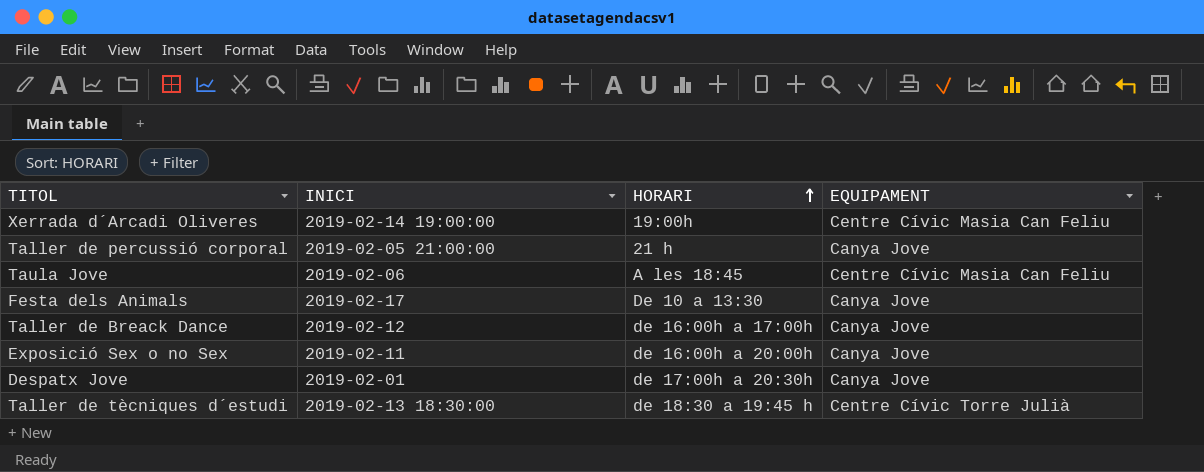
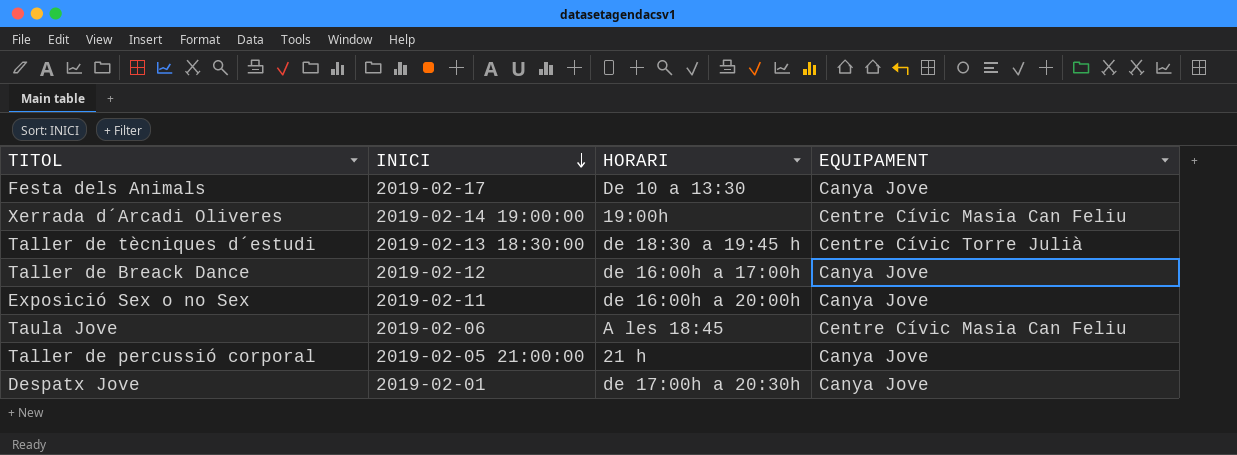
row order: HORARI ascending -> INICI descending

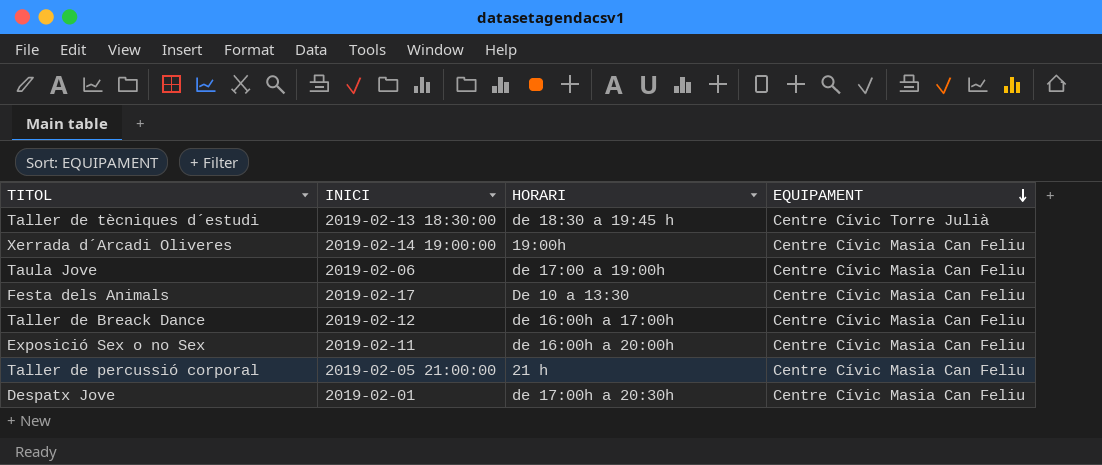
row order: INICI descending -> EQUIPAMENT descending
Taula Jove | HORARI: A les 18:45 -> de 17:00 a 19:00h
Festa dels Animals | EQUIPAMENT: Canya Jove -> Centre Cívic Masia Can Feliu
Taller de Breack Dance | EQUIPAMENT: Canya Jove -> Centre Cívic Masia Can Feliu
Exposició Sex o no Sex | EQUIPAMENT: Canya Jove -> Centre Cívic Masia Can Feliu
Taller de percussió corporal | EQUIPAMENT: Canya Jove -> Centre Cívic Masia Can Feliu
Despatx Jove | EQUIPAMENT: Canya Jove -> Centre Cívic Masia Can Feliu

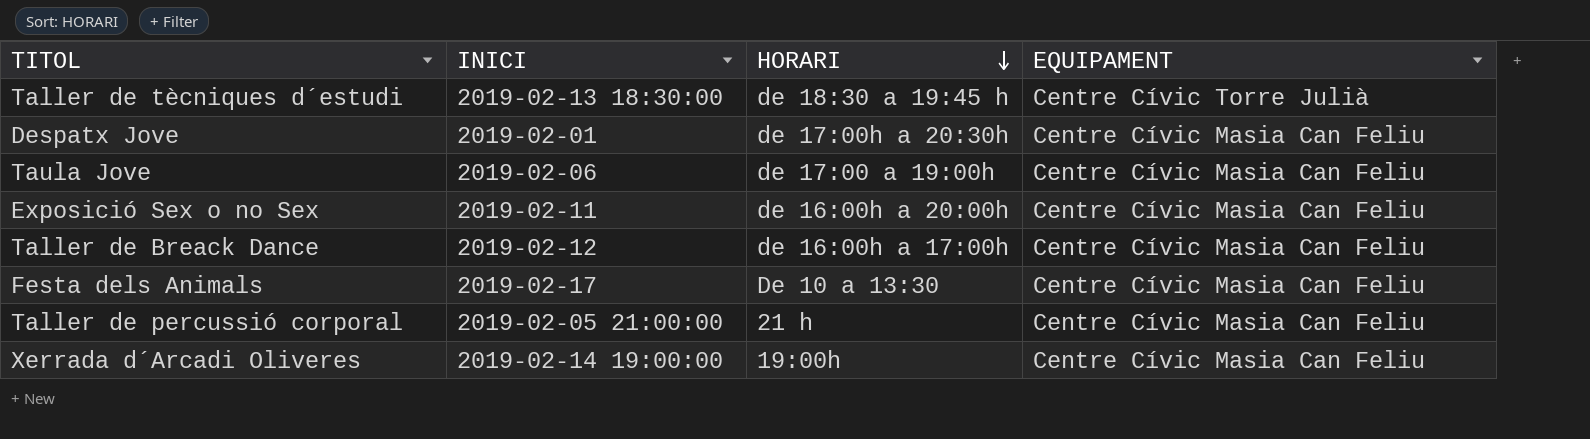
row order: EQUIPAMENT descending -> HORARI descending

